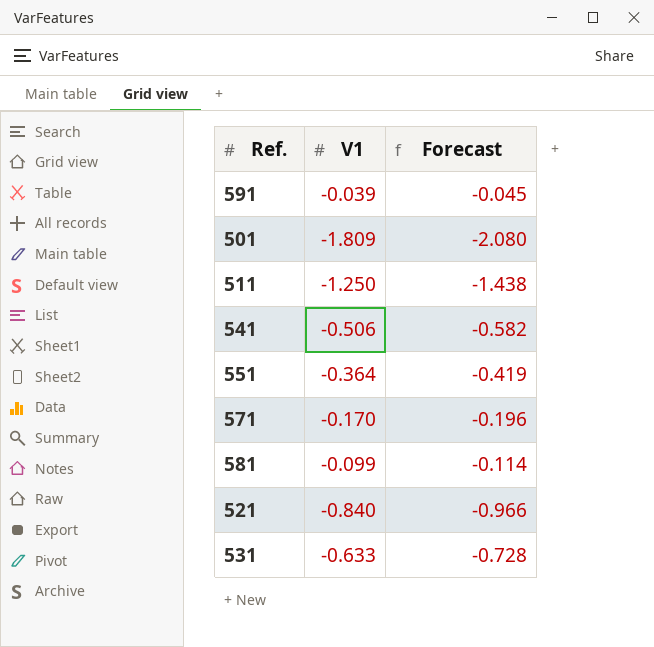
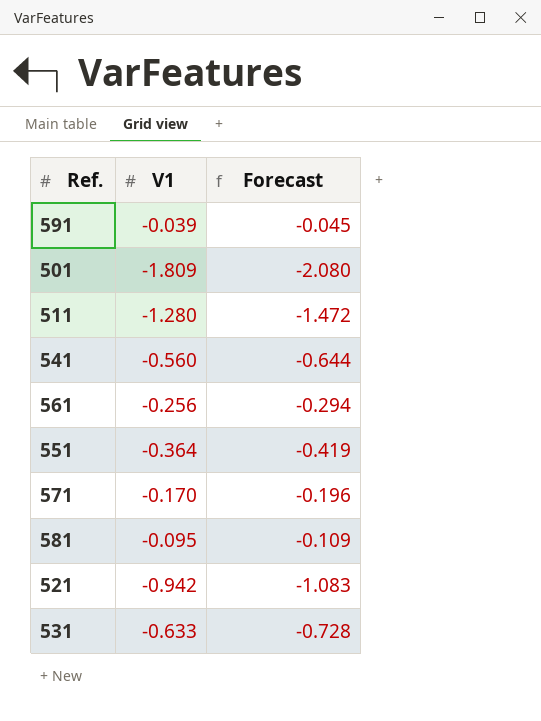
511 | V1: -1.250 -> -1.280
511 | Forecast: -1.438 -> -1.472
541 | V1: -0.506 -> -0.560
541 | Forecast: -0.582 -> -0.644
row 561: none -> -0.256 | -0.294
581 | V1: -0.099 -> -0.095
581 | Forecast: -0.114 -> -0.109
521 | V1: -0.840 -> -0.942
521 | Forecast: -0.966 -> -1.083

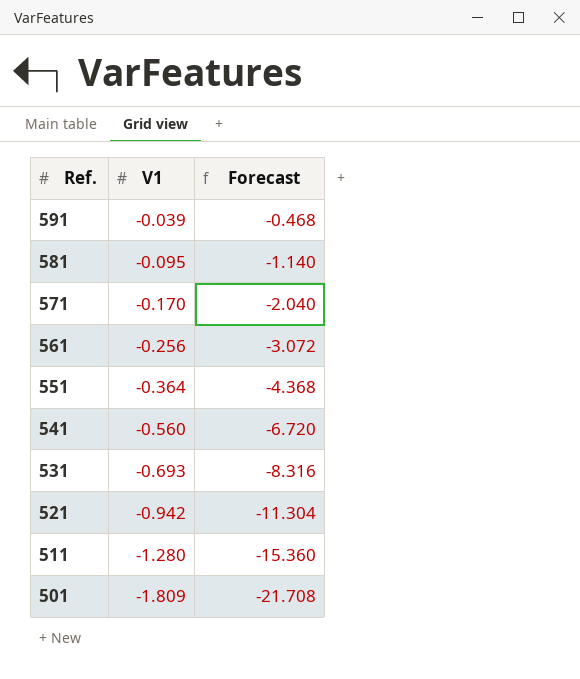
row order: none -> Ref. descending
column Forecast | formula: [V1] * 1.15 -> [V1] * 12
531 | V1: -0.633 -> -0.693

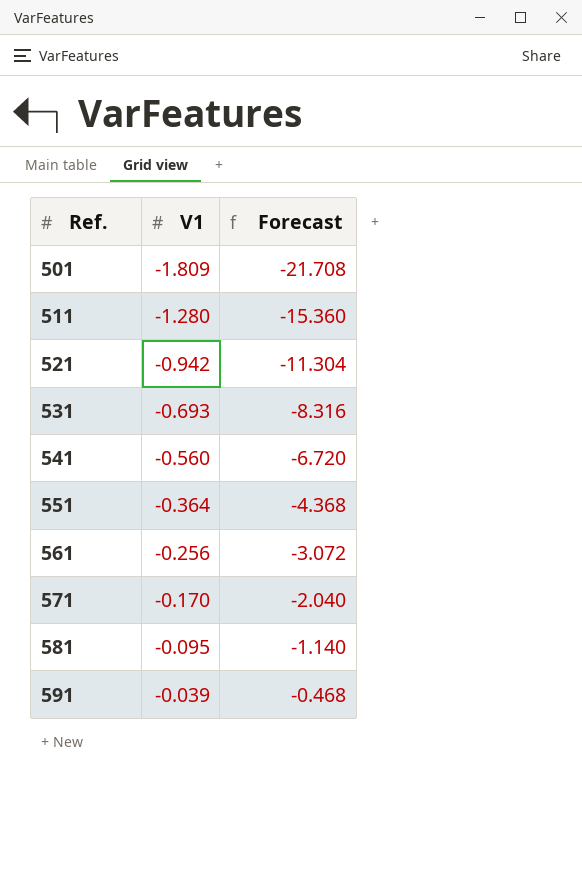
row order: Ref. descending -> Ref. ascending

